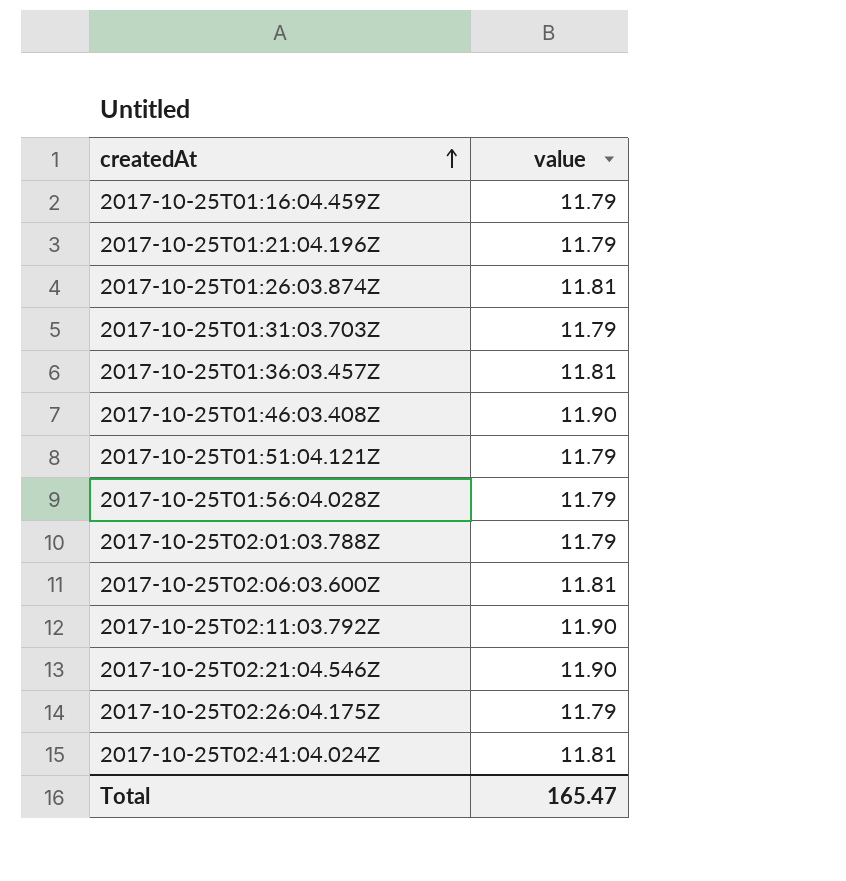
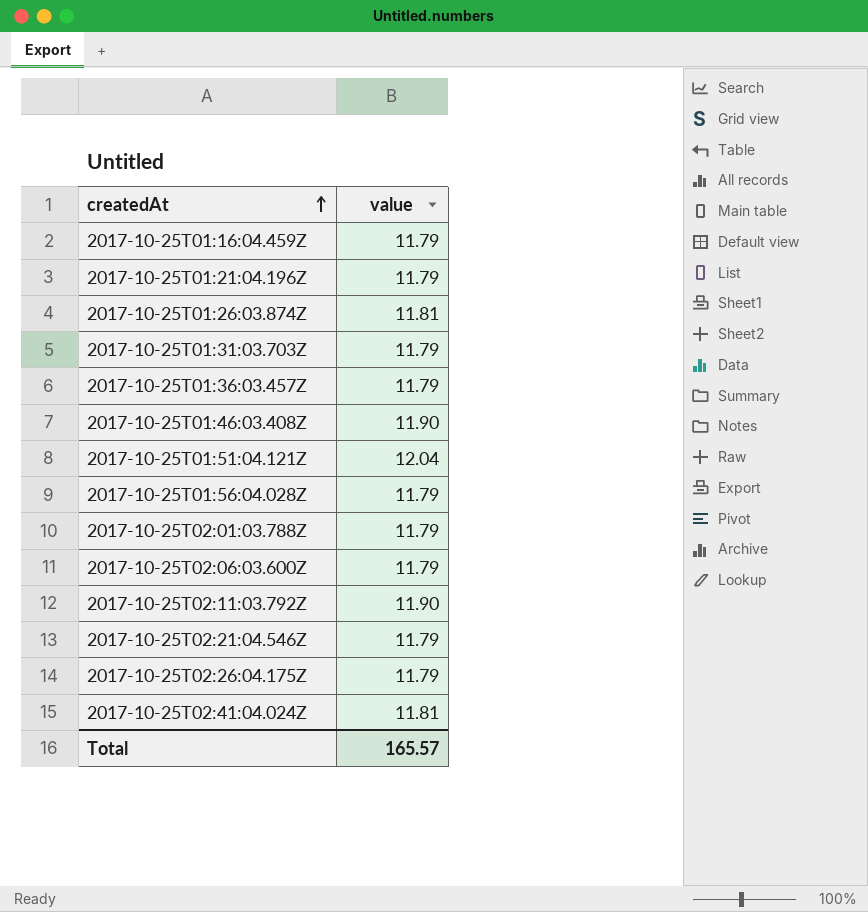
2017-10-25T01:36:03.457Z | value: 11.81 -> 11.79
2017-10-25T01:51:04.121Z | value: 11.79 -> 12.04
2017-10-25T02:06:03.600Z | value: 11.81 -> 11.79
2017-10-25T02:21:04.546Z | value: 11.90 -> 11.79
Total | value: 165.47 -> 165.57

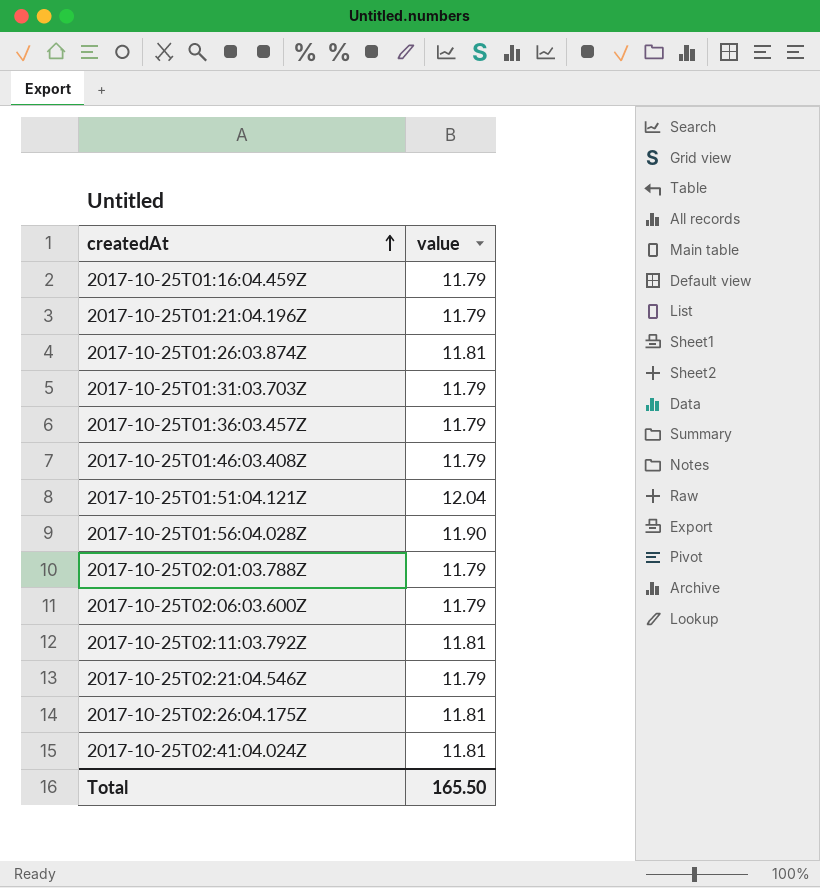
2017-10-25T01:46:03.408Z | value: 11.90 -> 11.79
2017-10-25T01:56:04.028Z | value: 11.79 -> 11.90
2017-10-25T02:11:03.792Z | value: 11.90 -> 11.81
2017-10-25T02:26:04.175Z | value: 11.79 -> 11.81
Total | value: 165.57 -> 165.50

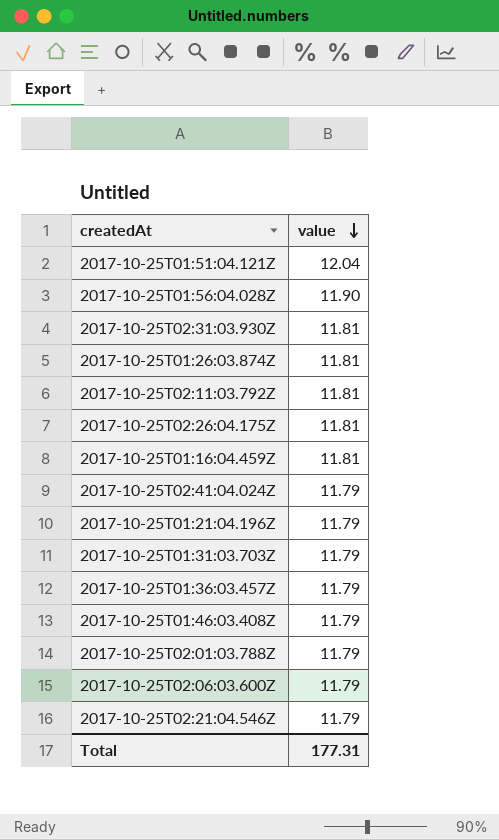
row order: createdAt ascending -> value descending
row 2017-10-25T02:31:03.930Z: none -> 11.81
2017-10-25T01:16:04.459Z | value: 11.79 -> 11.81
2017-10-25T02:41:04.024Z | value: 11.81 -> 11.79
Total | value: 165.50 -> 177.31

